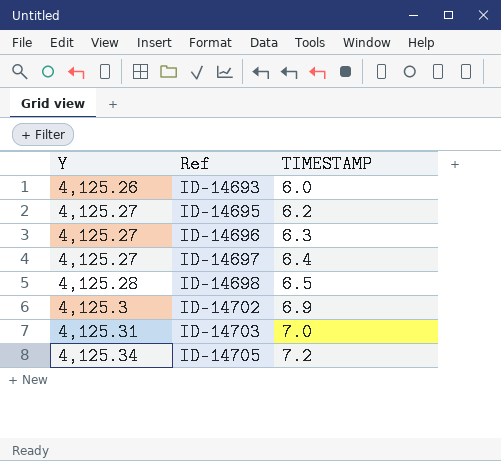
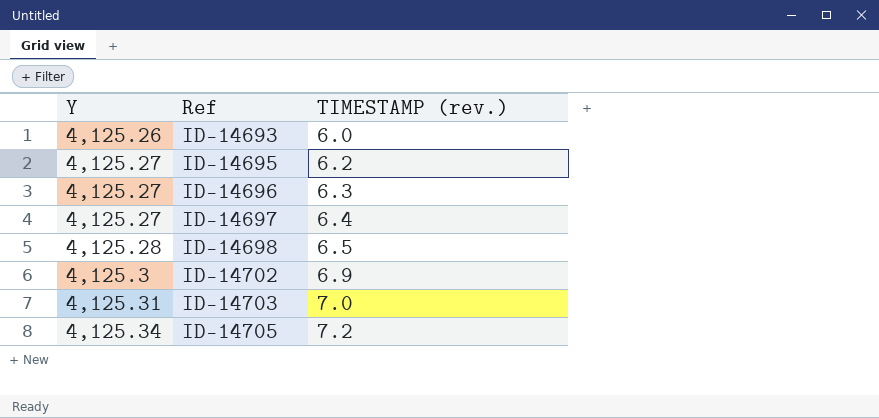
column name: TIMESTAMP -> TIMESTAMP (rev.)

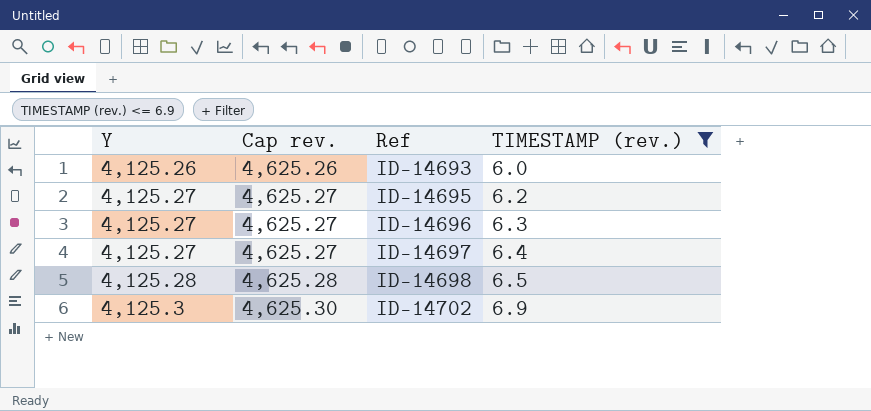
filter: none -> TIMESTAMP (rev.) <= 6.9
column Cap rev. | formula: none -> [Y] + 500

